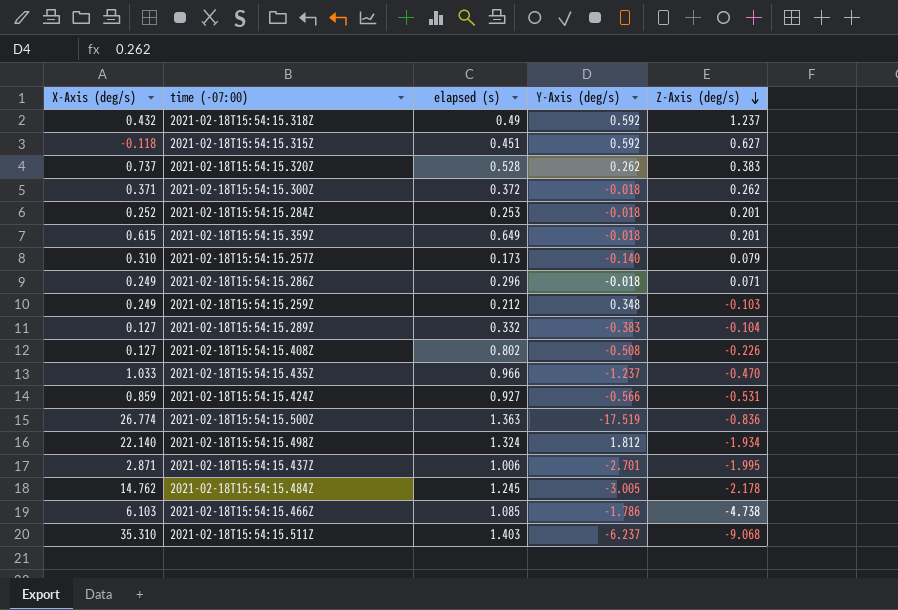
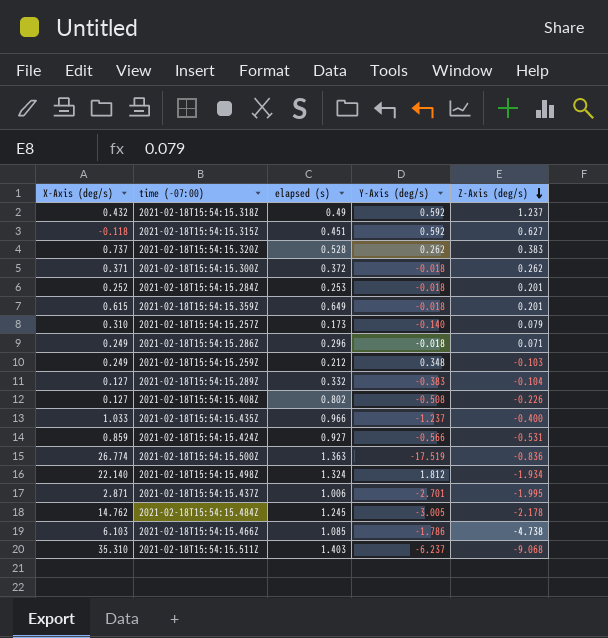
2021-02-18T15:54:15.435Z | Z-Axis (deg/s): -0.470 -> -0.400

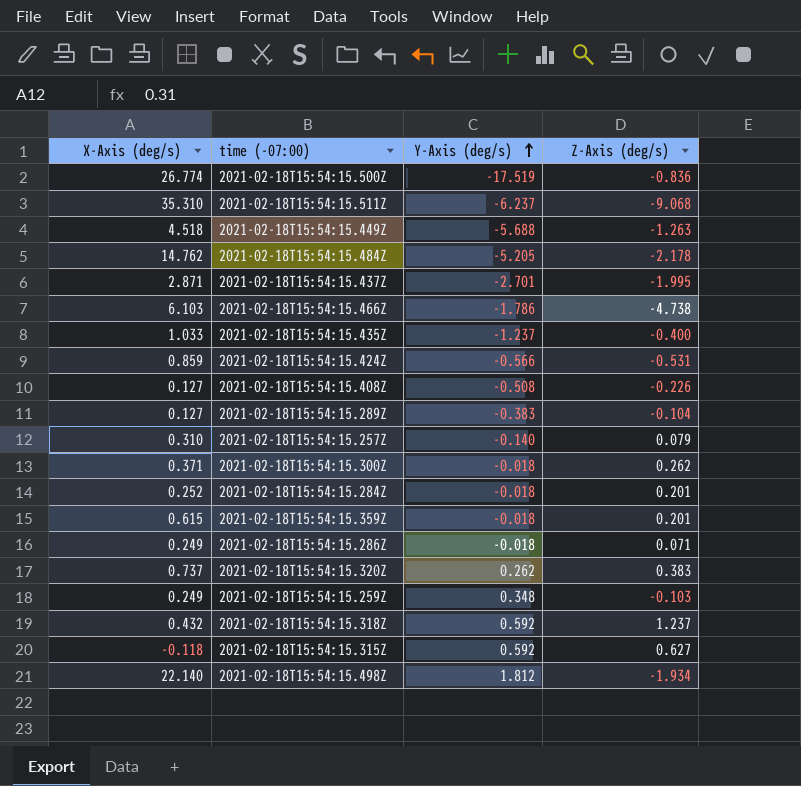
row order: Z-Axis (deg/s) descending -> Y-Axis (deg/s) ascending
column elapsed (s) | position: 3 -> none
row 2021-02-18T15:54:15.449Z: none -> 4.518 | -5.688 | -1.263
2021-02-18T15:54:15.484Z | Y-Axis (deg/s): -3.005 -> -5.205

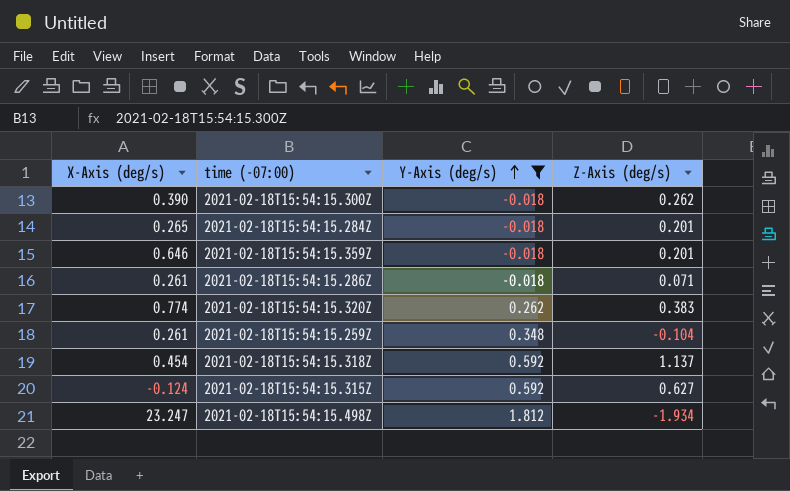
filter: none -> Y-Axis (deg/s) >= -0.018
2021-02-18T15:54:15.300Z | X-Axis (deg/s): 0.371 -> 0.390
2021-02-18T15:54:15.284Z | X-Axis (deg/s): 0.252 -> 0.265
2021-02-18T15:54:15.359Z | X-Axis (deg/s): 0.615 -> 0.646
2021-02-18T15:54:15.286Z | X-Axis (deg/s): 0.249 -> 0.261
2021-02-18T15:54:15.320Z | X-Axis (deg/s): 0.737 -> 0.774
2021-02-18T15:54:15.259Z | X-Axis (deg/s): 0.249 -> 0.261
2021-02-18T15:54:15.259Z | Z-Axis (deg/s): -0.103 -> -0.104
2021-02-18T15:54:15.318Z | X-Axis (deg/s): 0.432 -> 0.454
2021-02-18T15:54:15.318Z | Z-Axis (deg/s): 1.237 -> 1.137
2021-02-18T15:54:15.315Z | X-Axis (deg/s): -0.118 -> -0.124
2021-02-18T15:54:15.498Z | X-Axis (deg/s): 22.140 -> 23.247

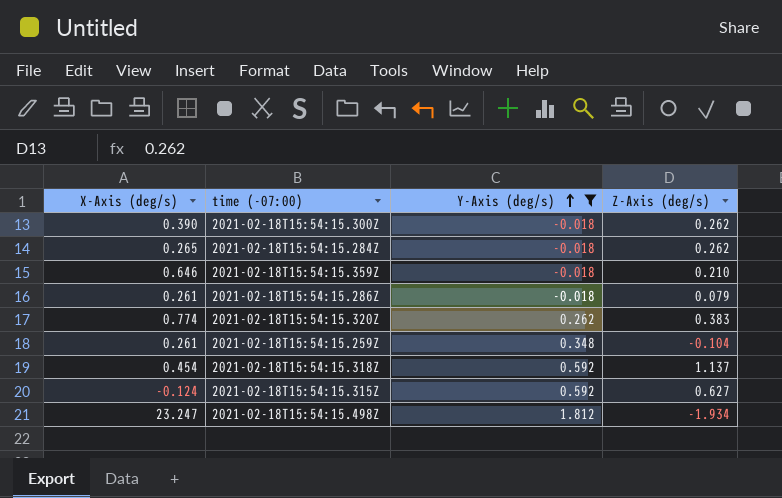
2021-02-18T15:54:15.284Z | Z-Axis (deg/s): 0.201 -> 0.262
2021-02-18T15:54:15.359Z | Z-Axis (deg/s): 0.201 -> 0.210
2021-02-18T15:54:15.286Z | Z-Axis (deg/s): 0.071 -> 0.079

